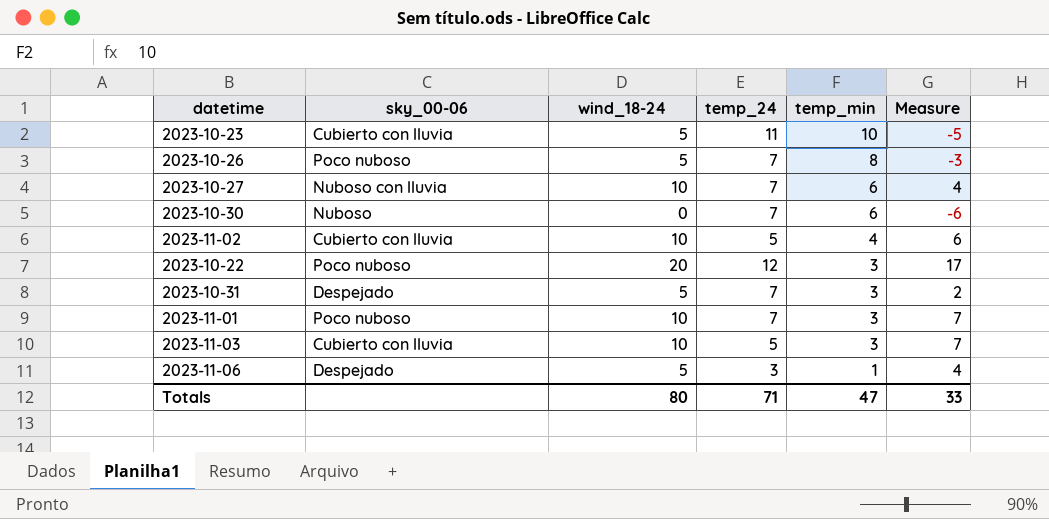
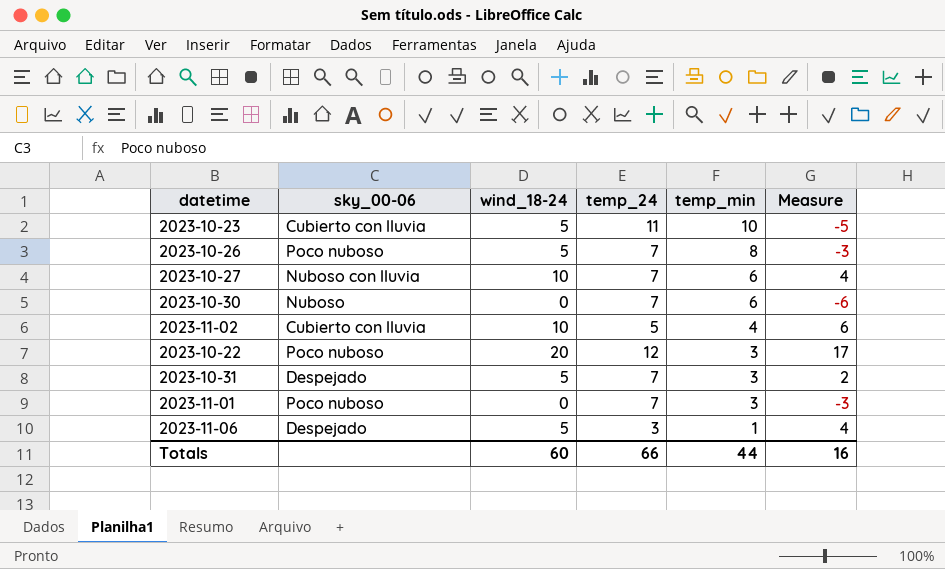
row 2023-11-03: Cubierto con lluvia | 10 | 5 | 3 | 7 -> none
2023-11-01 | wind_18-24: 10 -> 0
2023-11-01 | Measure: 7 -> -3
Totals | wind_18-24: 80 -> 60
Totals | temp_24: 71 -> 66
Totals | temp_min: 47 -> 44
Totals | Measure: 33 -> 16

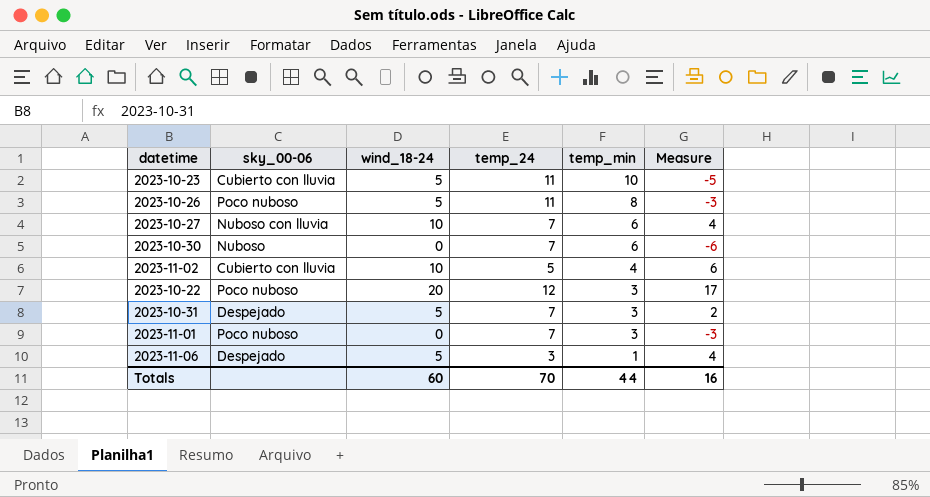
2023-10-26 | temp_24: 7 -> 11
Totals | temp_24: 66 -> 70

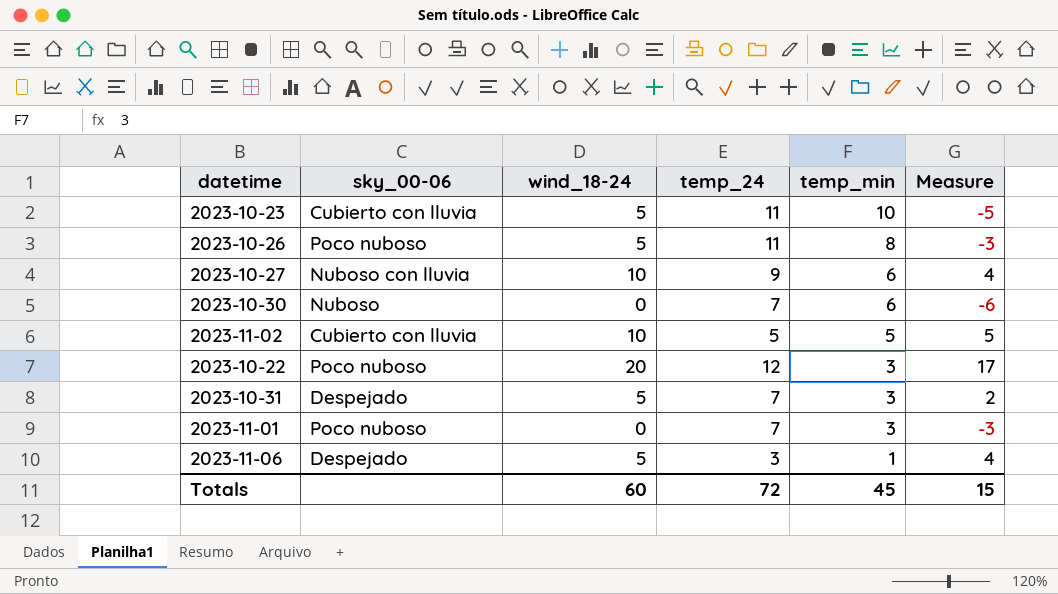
2023-10-27 | temp_24: 7 -> 9
2023-11-02 | temp_min: 4 -> 5
2023-11-02 | Measure: 6 -> 5
Totals | temp_24: 70 -> 72
Totals | temp_min: 44 -> 45
Totals | Measure: 16 -> 15

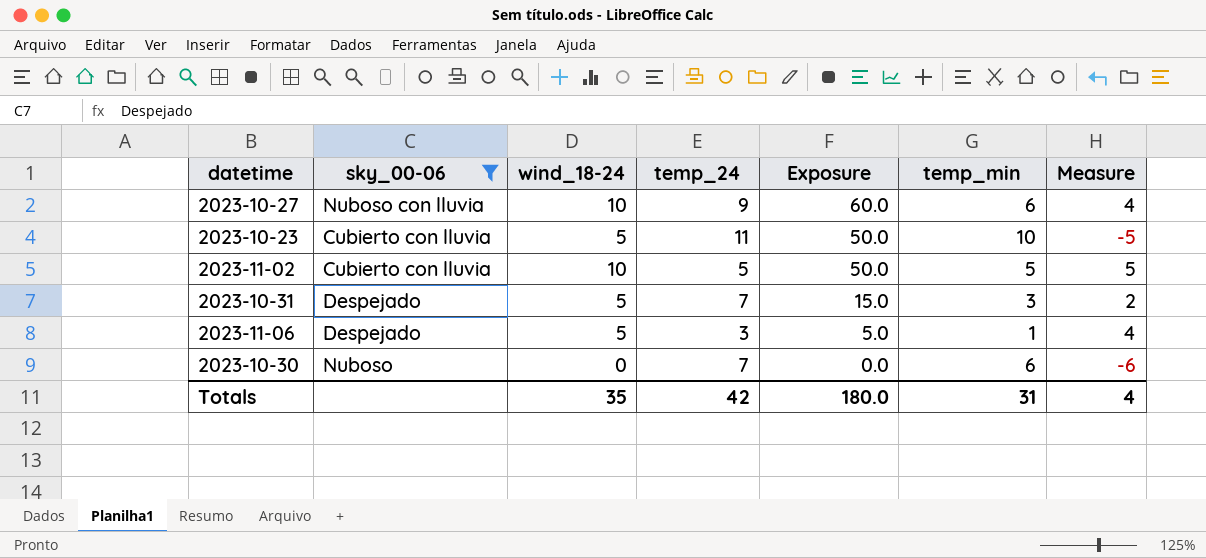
filter: none -> sky_00-06 != Poco nuboso
row order: temp_min descending -> Exposure descending
column Exposure | formula: none -> [wind_18-24] * [temp_min]
Totals | wind_18-24: 60 -> 35
Totals | temp_24: 72 -> 42
Totals | temp_min: 45 -> 31
Totals | Measure: 15 -> 4

